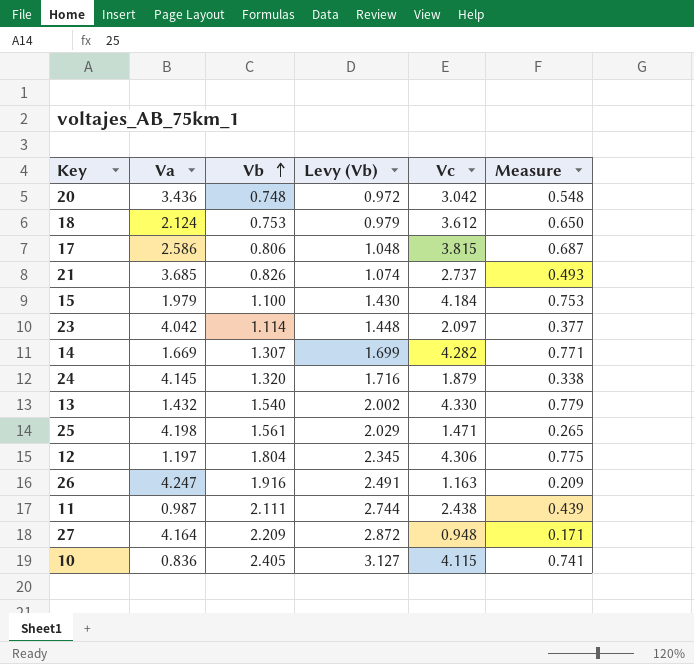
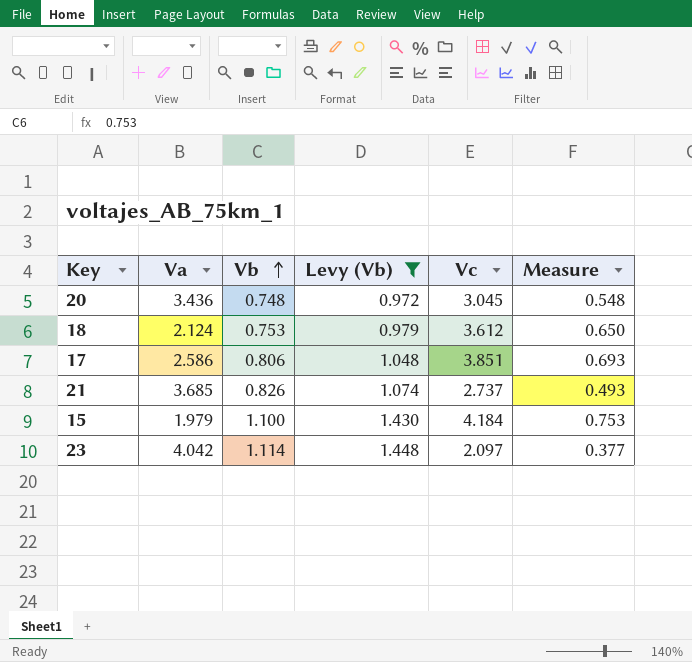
filter: none -> Levy (Vb) <= 1.448
20 | Vc: 3.042 -> 3.045
17 | Vc: 3.815 -> 3.851
17 | Measure: 0.687 -> 0.693

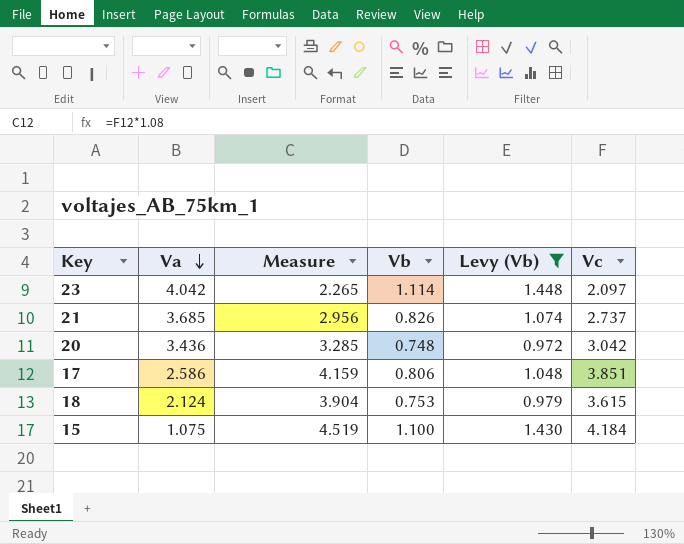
row order: Vb ascending -> Va descending
column Measure | formula: [Vc] * 0.18 -> [Vc] * 1.08
column Measure | position: 6 -> 3
20 | Vc: 3.045 -> 3.042
18 | Vc: 3.612 -> 3.615
15 | Va: 1.979 -> 1.075

